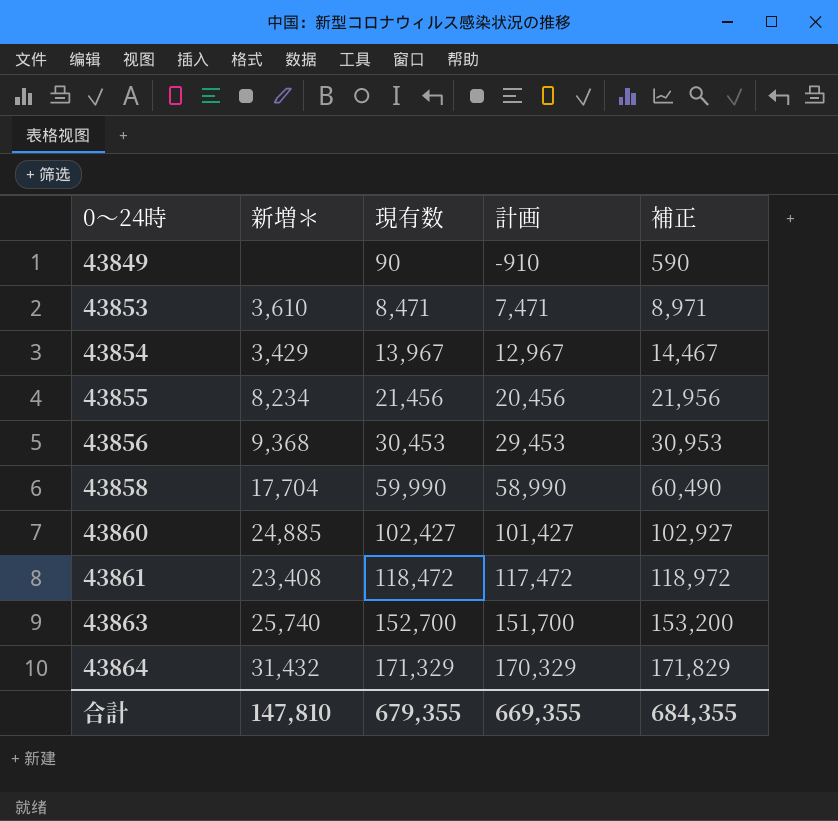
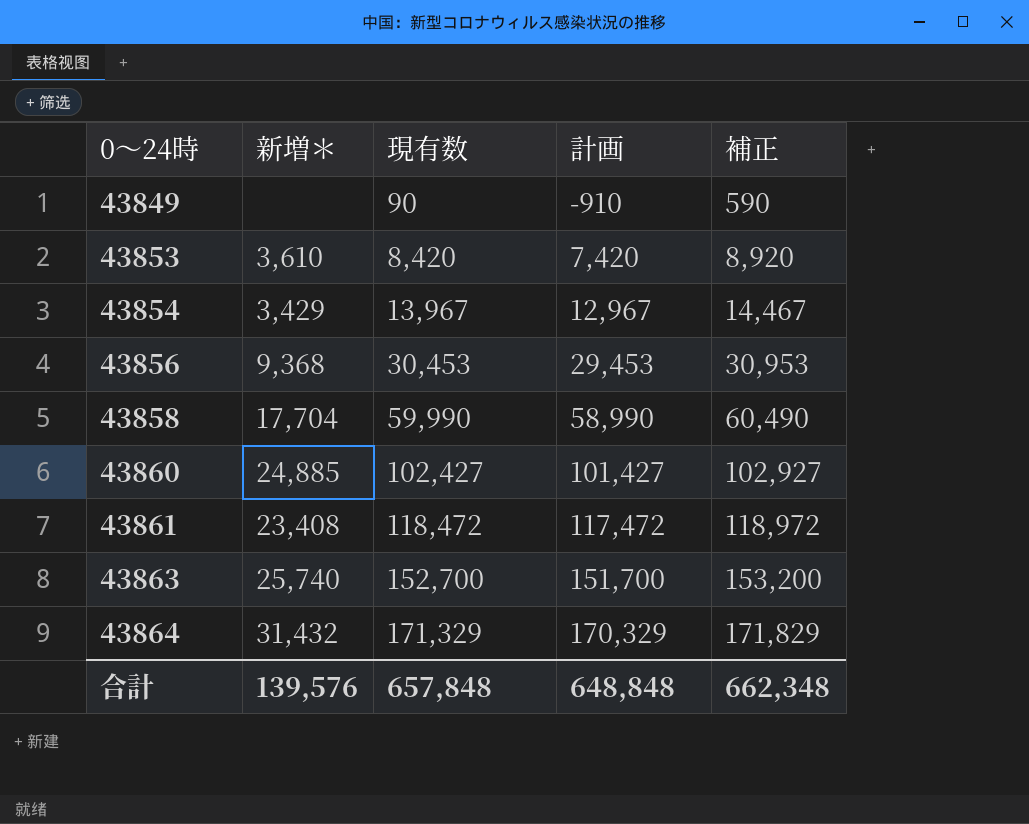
row 43855: 8,234 | 21,456 | 20,456 | 21,956 -> none
43853 | 現有数: 8,471 -> 8,420
43853 | 計画: 7,471 -> 7,420
43853 | 補正: 8,971 -> 8,920
合計 | 新増＊: 147,810 -> 139,576
合計 | 現有数: 679,355 -> 657,848
合計 | 計画: 669,355 -> 648,848
合計 | 補正: 684,355 -> 662,348

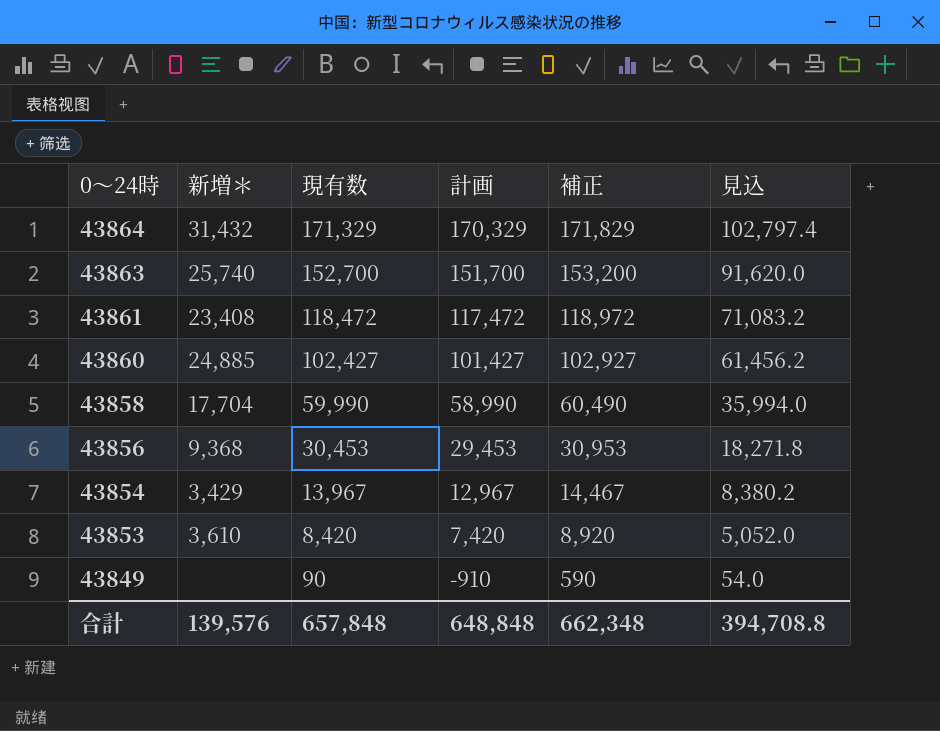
row order: 0～24時 ascending -> 0～24時 descending
column 見込 | formula: none -> [現有数] * 0.6

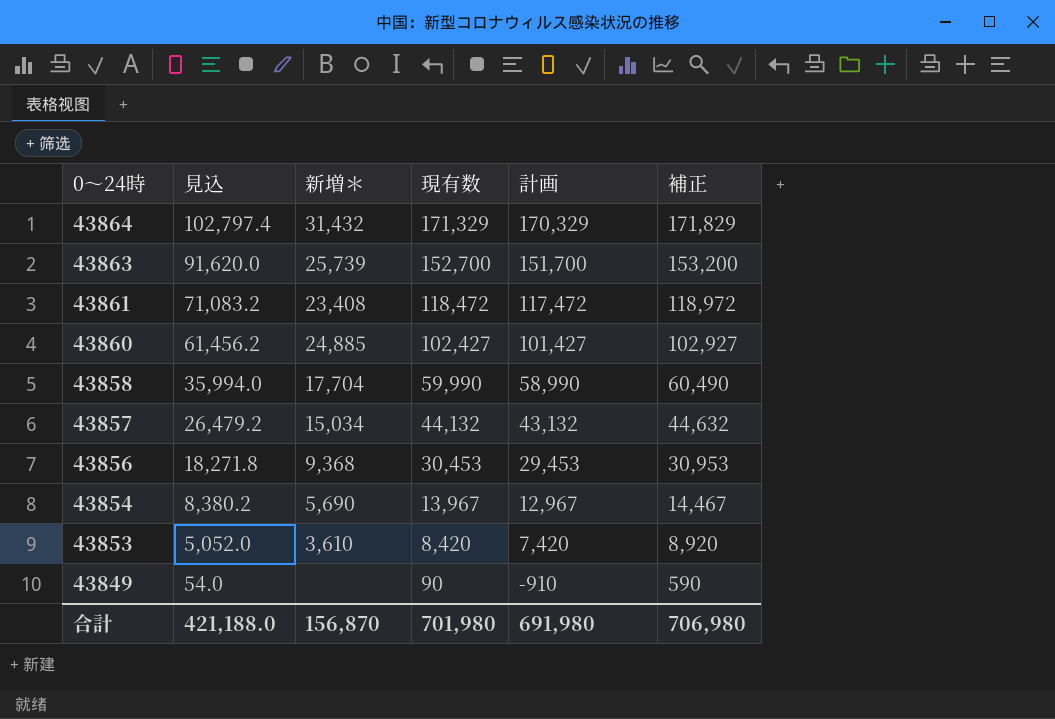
column 見込 | position: 6 -> 2
43863 | 新増＊: 25,740 -> 25,739
row 43857: none -> 26,479.2 | 15,034 | 44,132 | 43,132 | 44,632
43854 | 新増＊: 3,429 -> 5,690
合計 | 見込: 394,708.8 -> 421,188.0
合計 | 新増＊: 139,576 -> 156,870
合計 | 現有数: 657,848 -> 701,980
合計 | 計画: 648,848 -> 691,980
合計 | 補正: 662,348 -> 706,980

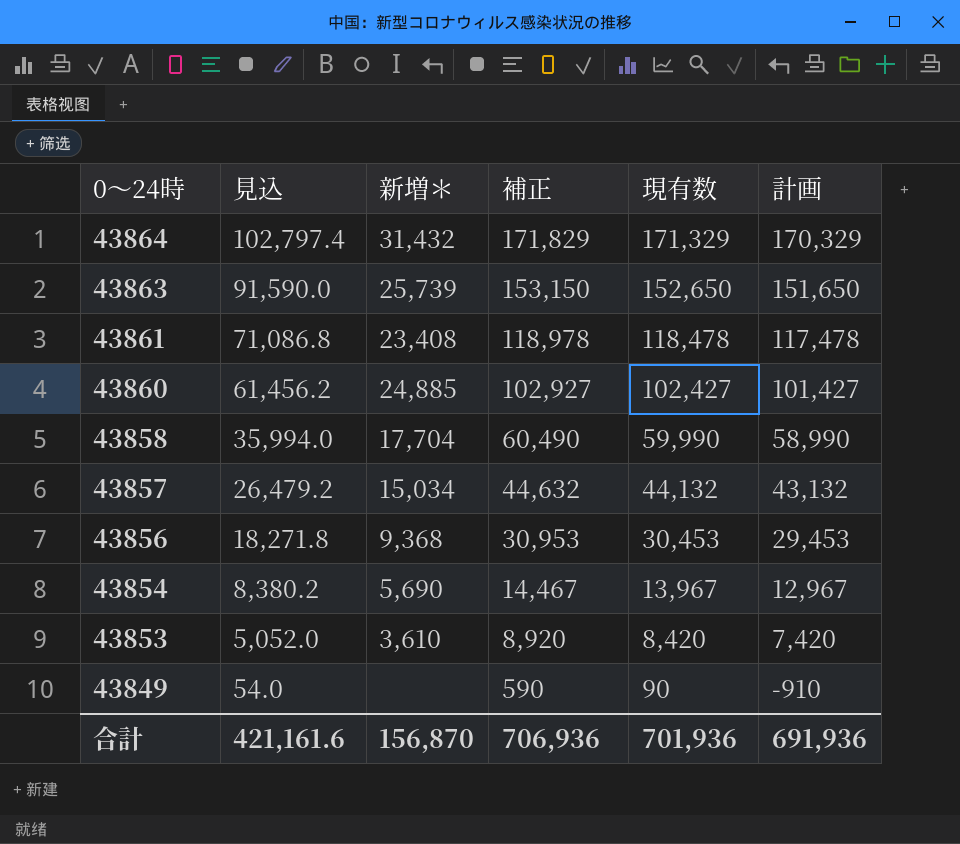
column 補正 | position: 6 -> 4
43863 | 見込: 91,620.0 -> 91,590.0
43863 | 補正: 153,200 -> 153,150
43863 | 現有数: 152,700 -> 152,650
43863 | 計画: 151,700 -> 151,650
43861 | 見込: 71,083.2 -> 71,086.8
43861 | 補正: 118,972 -> 118,978
43861 | 現有数: 118,472 -> 118,478
43861 | 計画: 117,472 -> 117,478
合計 | 見込: 421,188.0 -> 421,161.6
合計 | 補正: 706,980 -> 706,936
合計 | 現有数: 701,980 -> 701,936
合計 | 計画: 691,980 -> 691,936

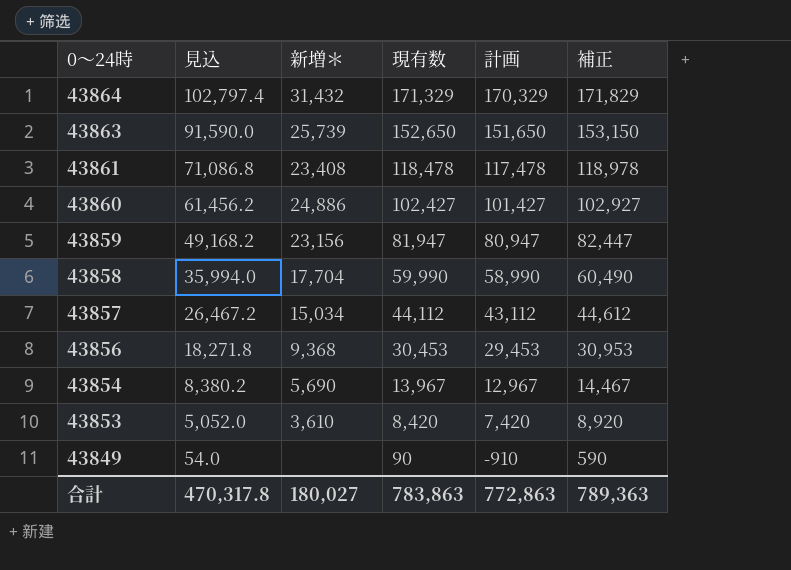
column 補正 | position: 4 -> 6
43860 | 新増＊: 24,885 -> 24,886
row 43859: none -> 49,168.2 | 23,156 | 81,947 | 80,947 | 82,447
43857 | 見込: 26,479.2 -> 26,467.2
43857 | 現有数: 44,132 -> 44,112
43857 | 計画: 43,132 -> 43,112
43857 | 補正: 44,632 -> 44,612
合計 | 見込: 421,161.6 -> 470,317.8
合計 | 新増＊: 156,870 -> 180,027
合計 | 現有数: 701,936 -> 783,863
合計 | 計画: 691,936 -> 772,863
合計 | 補正: 706,936 -> 789,363

